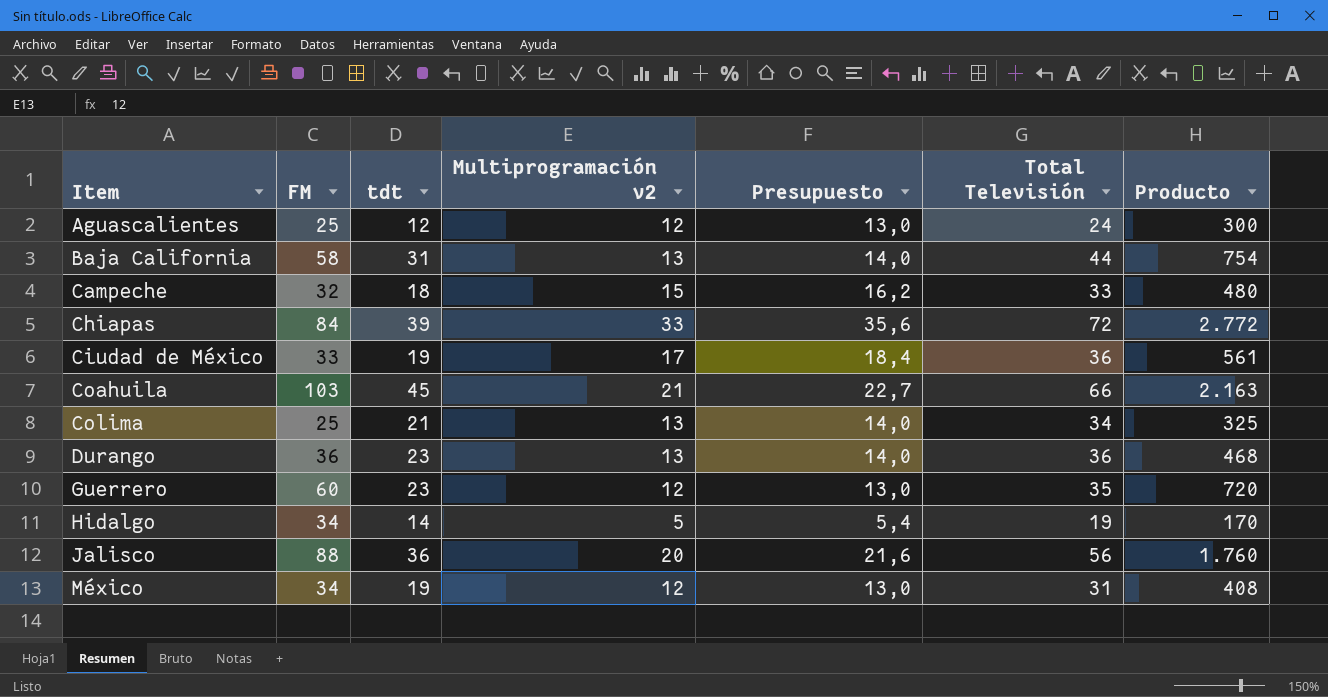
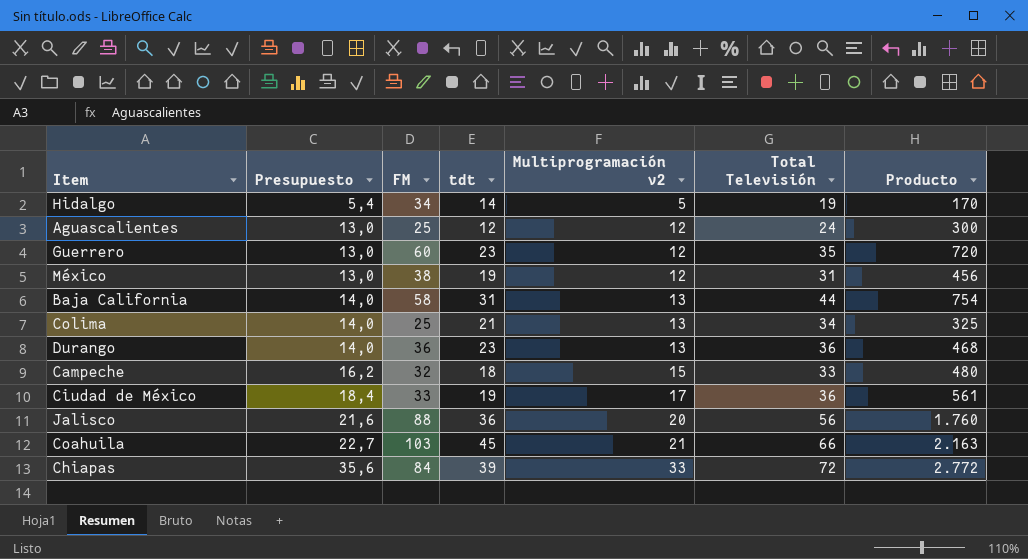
row order: Item ascending -> Presupuesto ascending
column Presupuesto | position: 5 -> 2
México | FM: 34 -> 38
México | Producto: 408 -> 456

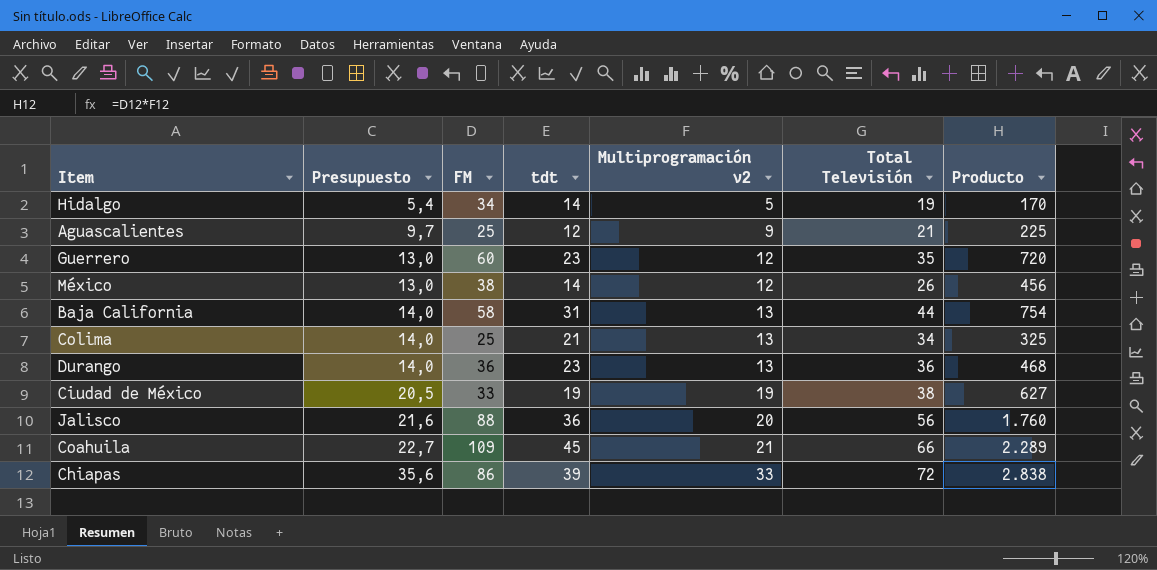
row Campeche: 16,2 | 32 | 18 | 15 | 33 | 480 -> none
Aguascalientes | Presupuesto: 13,0 -> 9,7
Aguascalientes | Multiprogramación v2: 12 -> 9
Aguascalientes | Total Televisión: 24 -> 21
Aguascalientes | Producto: 300 -> 225
México | tdt: 19 -> 14
México | Total Televisión: 31 -> 26
Ciudad de México | Presupuesto: 18,4 -> 20,5
Ciudad de México | Multiprogramación v2: 17 -> 19
Ciudad de México | Total Televisión: 36 -> 38
Ciudad de México | Producto: 561 -> 627
Coahuila | FM: 103 -> 109
Coahuila | Producto: 2.163 -> 2.289
Chiapas | FM: 84 -> 86
Chiapas | Producto: 2.772 -> 2.838

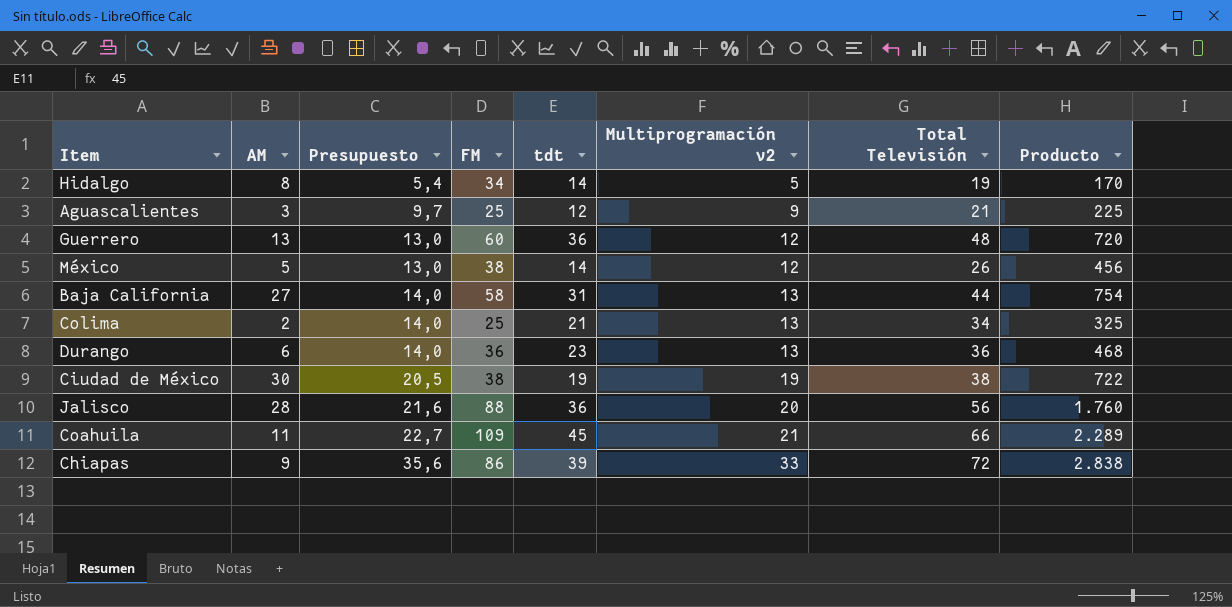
column AM | position: none -> 2
Guerrero | tdt: 23 -> 36
Guerrero | Total Televisión: 35 -> 48
Ciudad de México | FM: 33 -> 38
Ciudad de México | Producto: 627 -> 722

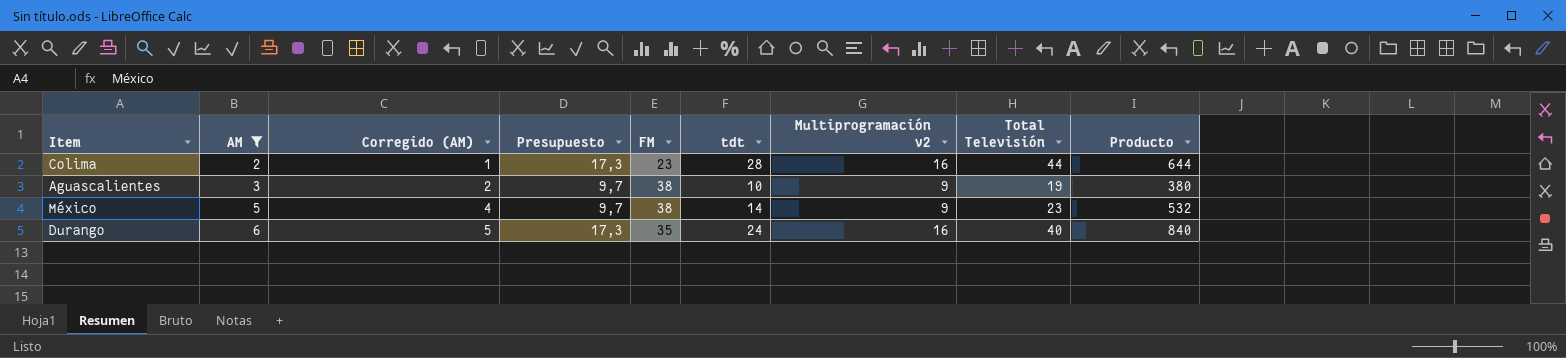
filter: none -> AM <= 6
row order: Presupuesto ascending -> AM ascending
column Corregido (AM) | formula: none -> [AM] - 1
column Producto | formula: [FM] * [Multiprogramación v2] -> [FM] * [tdt]
Colima | Presupuesto: 14,0 -> 17,3
Colima | FM: 25 -> 23
Colima | tdt: 21 -> 28
Colima | Multiprogramación v2: 13 -> 16
Colima | Total Televisión: 34 -> 44
Aguascalientes | FM: 25 -> 38
Aguascalientes | tdt: 12 -> 10
Aguascalientes | Total Televisión: 21 -> 19
México | Presupuesto: 13,0 -> 9,7
México | Multiprogramación v2: 12 -> 9
México | Total Televisión: 26 -> 23
Durango | Presupuesto: 14,0 -> 17,3
Durango | FM: 36 -> 35
Durango | tdt: 23 -> 24
Durango | Multiprogramación v2: 13 -> 16
Durango | Total Televisión: 36 -> 40

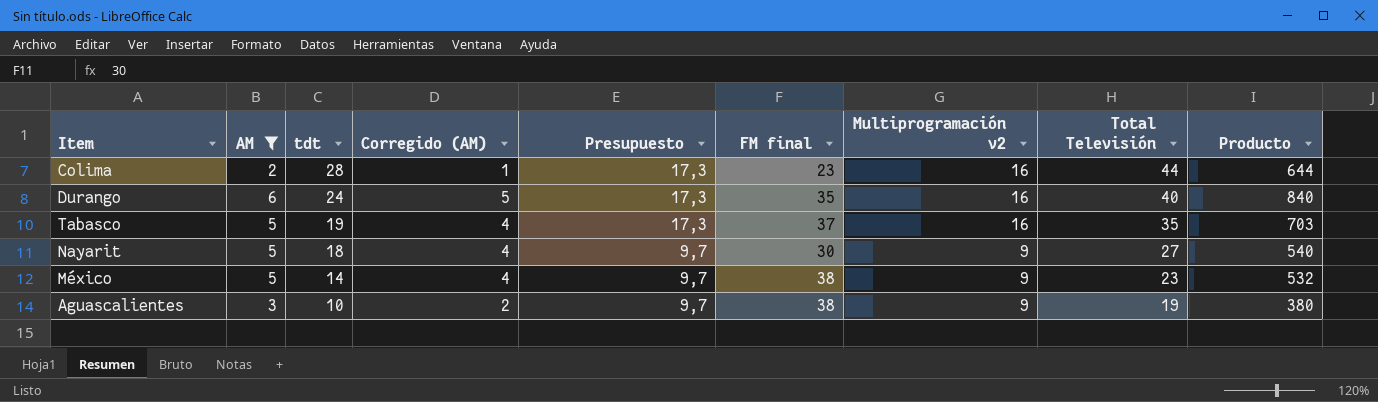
row order: AM ascending -> tdt descending
column tdt | position: 6 -> 3
column name: FM -> FM final
row Tabasco: none -> 5 | 19 | 4 | 17,3 | 37 | 16 | 35 | 703
row Nayarit: none -> 5 | 18 | 4 | 9,7 | 30 | 9 | 27 | 540

